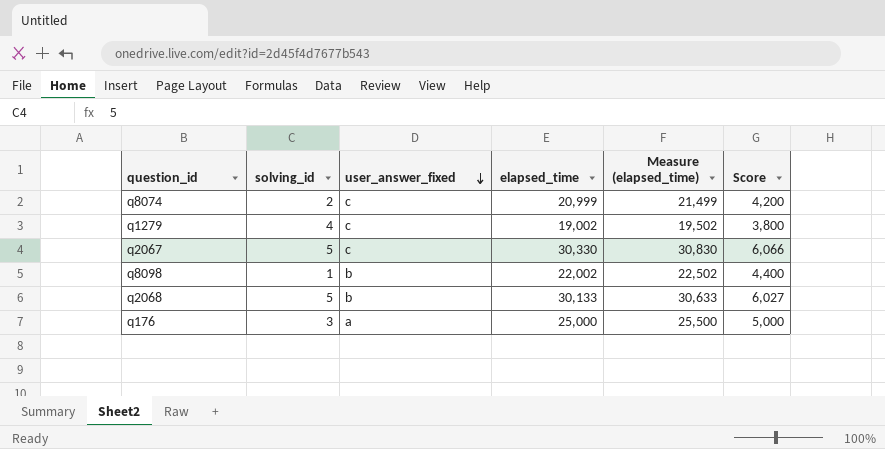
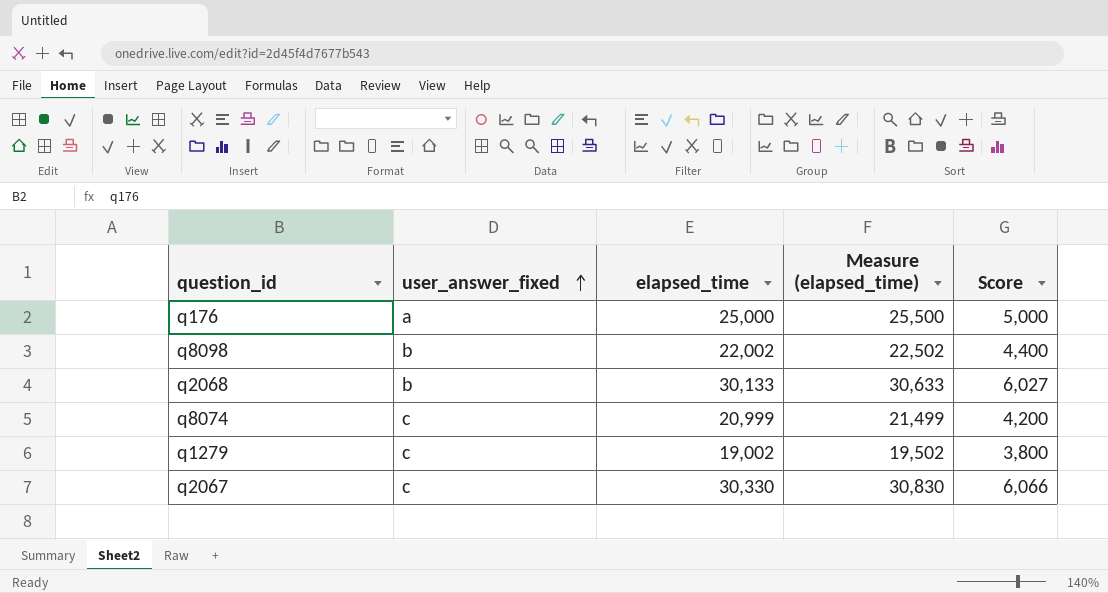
row order: user_answer_fixed descending -> user_answer_fixed ascending
column solving_id | position: 2 -> none

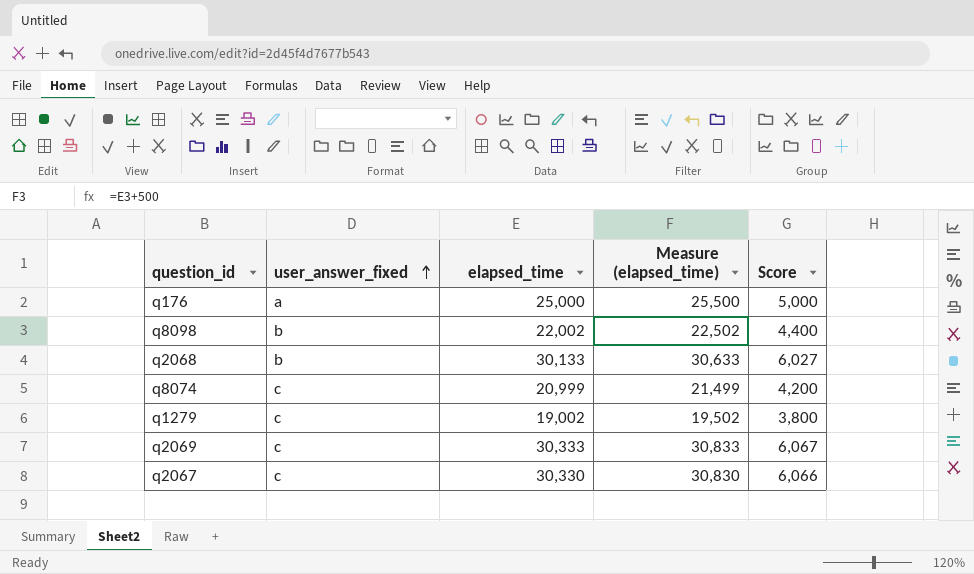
row q2069: none -> c | 30,333 | 30,833 | 6,067

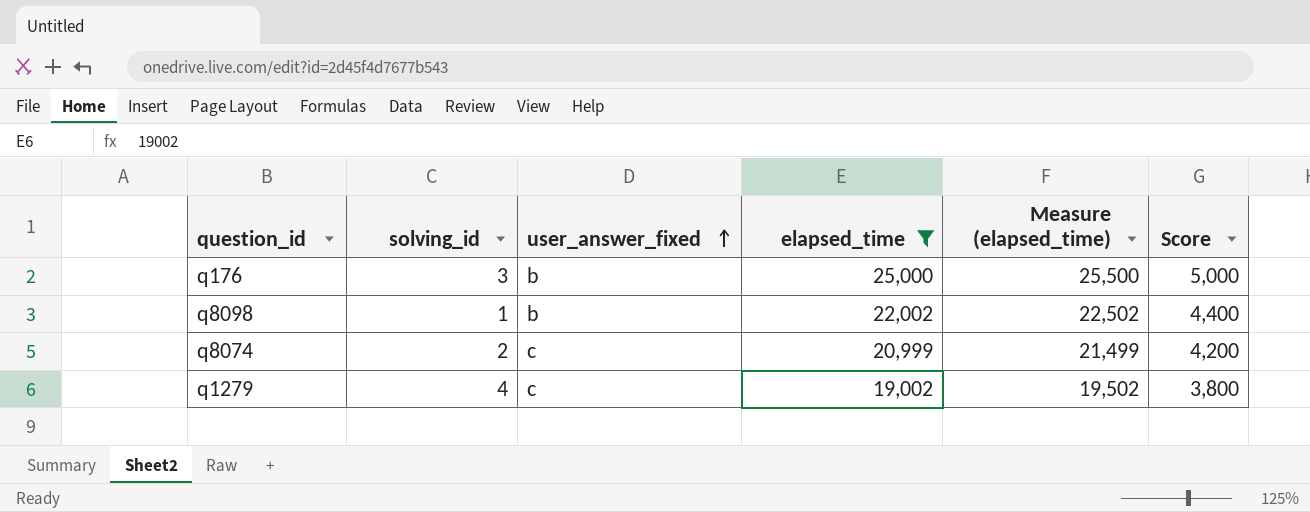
filter: none -> elapsed_time <= 25,000
column solving_id | position: none -> 2
q176 | user_answer_fixed: a -> b

